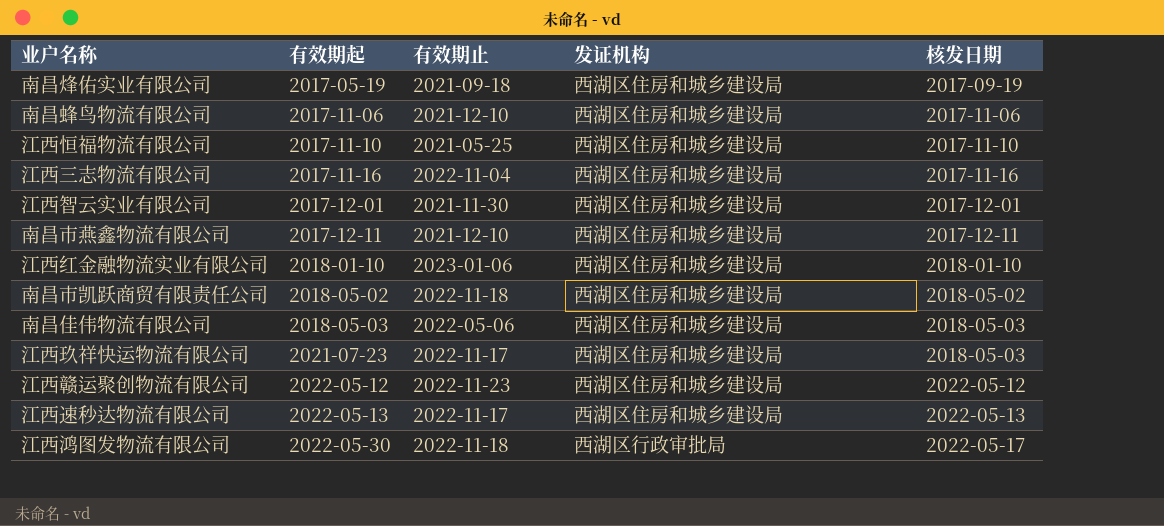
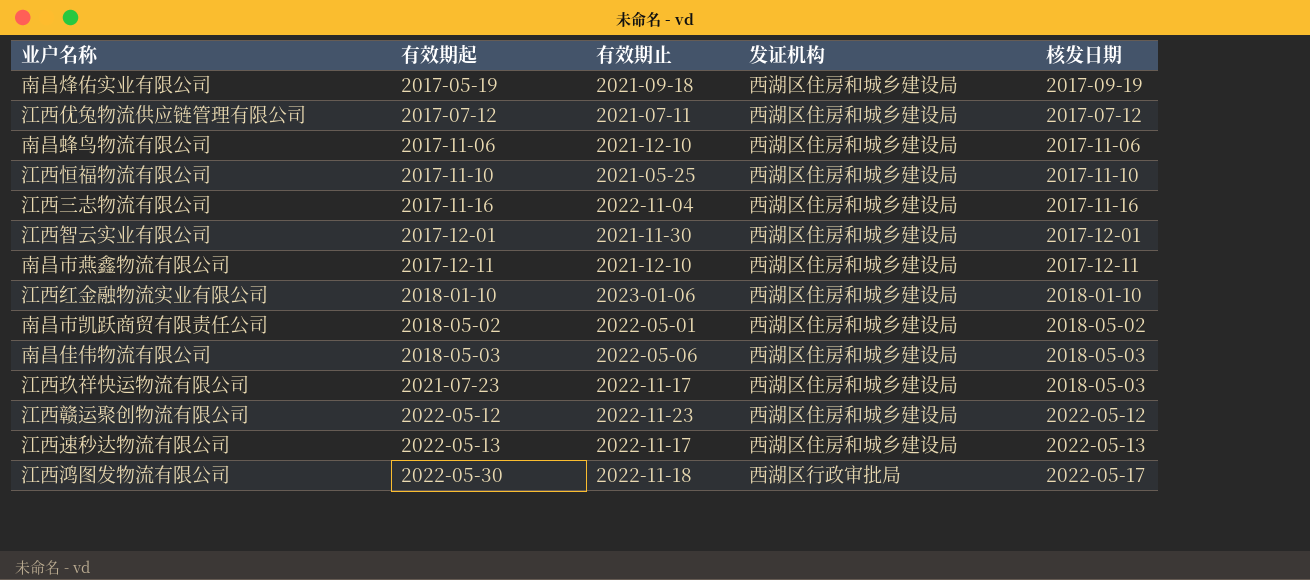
row 江西优兔物流供应链管理有限公司: none -> 2017-07-12 | 2021-07-11 | 西湖区住房和城乡建设局 | 2017-07-12
南昌市凯跃商贸有限责任公司 | 有效期止: 2022-11-18 -> 2022-05-01

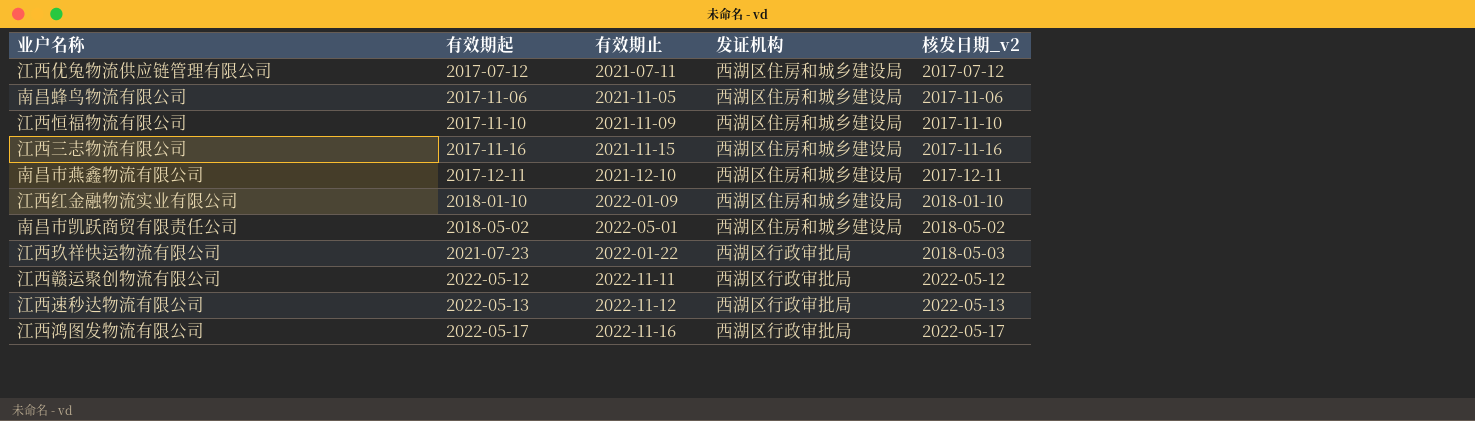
column name: 核发日期 -> 核发日期_v2
row 南昌烽佑实业有限公司: 2017-05-19 | 2021-09-18 | 西湖区住房和城乡建设局 | 2017-09-19 -> none
row 江西智云实业有限公司: 2017-12-01 | 2021-11-30 | 西湖区住房和城乡建设局 | 2017-12-01 -> none
row 南昌佳伟物流有限公司: 2018-05-03 | 2022-05-06 | 西湖区住房和城乡建设局 | 2018-05-03 -> none
南昌蜂鸟物流有限公司 | 有效期止: 2021-12-10 -> 2021-11-05
江西恒福物流有限公司 | 有效期止: 2021-05-25 -> 2021-11-09
江西三志物流有限公司 | 有效期止: 2022-11-04 -> 2021-11-15
江西红金融物流实业有限公司 | 有效期止: 2023-01-06 -> 2022-01-09
江西玖祥快运物流有限公司 | 有效期止: 2022-11-17 -> 2022-01-22
江西玖祥快运物流有限公司 | 发证机构: 西湖区住房和城乡建设局 -> 西湖区行政审批局
江西赣运聚创物流有限公司 | 有效期止: 2022-11-23 -> 2022-11-11
江西赣运聚创物流有限公司 | 发证机构: 西湖区住房和城乡建设局 -> 西湖区行政审批局
江西速秒达物流有限公司 | 有效期止: 2022-11-17 -> 2022-11-12
江西速秒达物流有限公司 | 发证机构: 西湖区住房和城乡建设局 -> 西湖区行政审批局
江西鸿图发物流有限公司 | 有效期起: 2022-05-30 -> 2022-05-17
江西鸿图发物流有限公司 | 有效期止: 2022-11-18 -> 2022-11-16

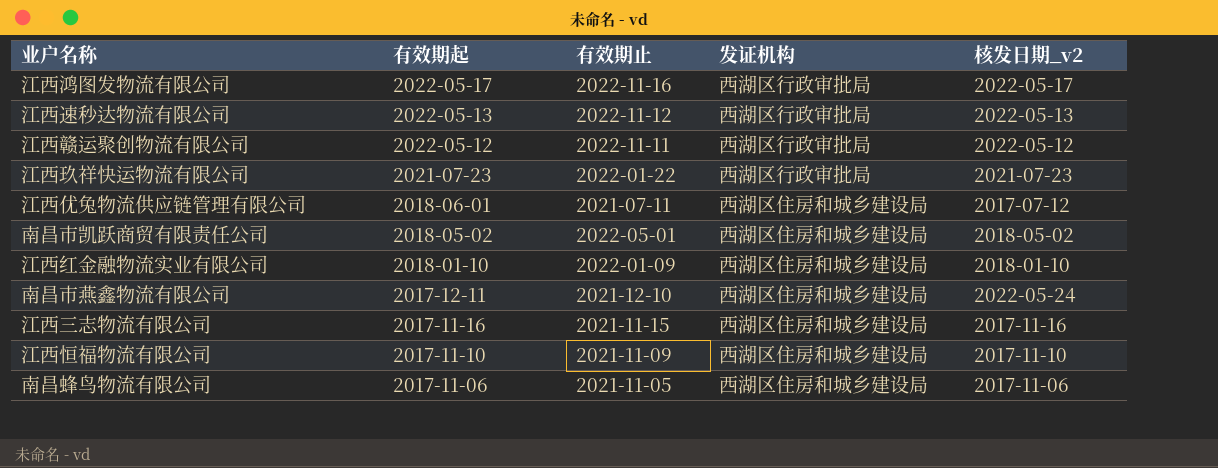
row order: 有效期起 ascending -> 有效期起 descending
江西玖祥快运物流有限公司 | 核发日期_v2: 2018-05-03 -> 2021-07-23
江西优兔物流供应链管理有限公司 | 有效期起: 2017-07-12 -> 2018-06-01
南昌市燕鑫物流有限公司 | 核发日期_v2: 2017-12-11 -> 2022-05-24

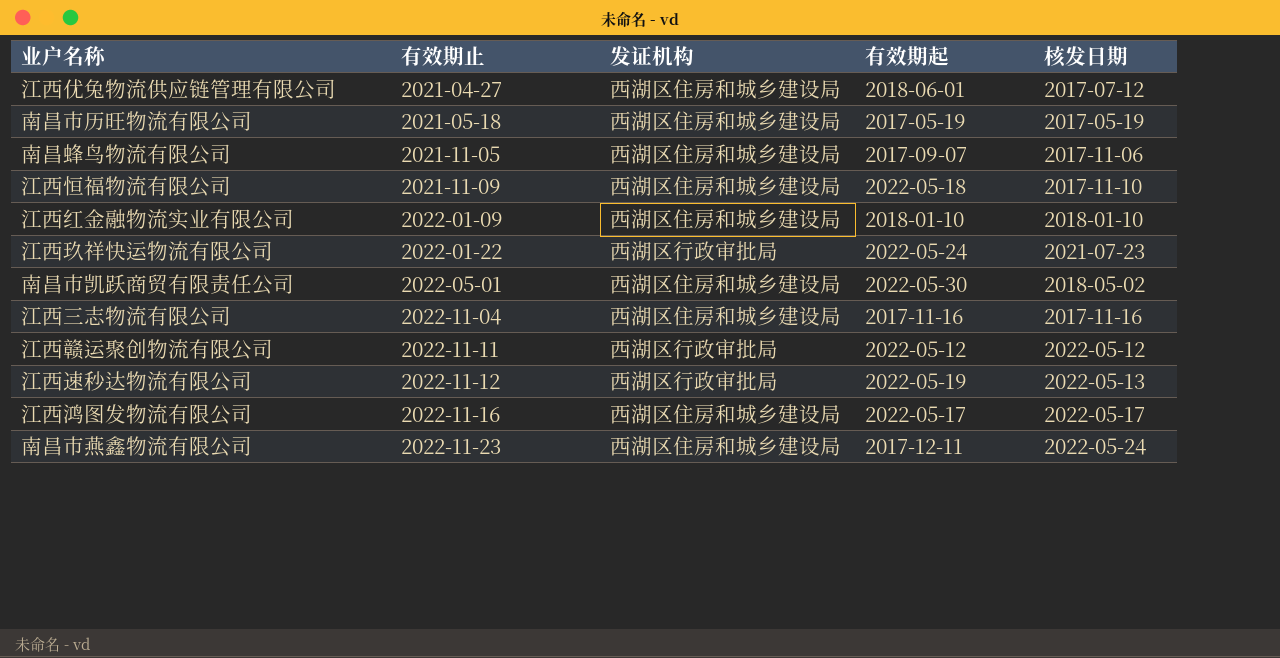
row order: 有效期起 descending -> 有效期止 ascending
column 有效期起 | position: 2 -> 4
column name: 核发日期_v2 -> 核发日期
江西优兔物流供应链管理有限公司 | 有效期止: 2021-07-11 -> 2021-04-27
row 南昌市历旺物流有限公司: none -> 2021-05-18 | 西湖区住房和城乡建设局 | 2017-05-19 | 2017-05-19
南昌蜂鸟物流有限公司 | 有效期起: 2017-11-06 -> 2017-09-07
江西恒福物流有限公司 | 有效期起: 2017-11-10 -> 2022-05-18
江西玖祥快运物流有限公司 | 有效期起: 2021-07-23 -> 2022-05-24
南昌市凯跃商贸有限责任公司 | 有效期起: 2018-05-02 -> 2022-05-30
江西三志物流有限公司 | 有效期止: 2021-11-15 -> 2022-11-04
江西速秒达物流有限公司 | 有效期起: 2022-05-13 -> 2022-05-19
江西鸿图发物流有限公司 | 发证机构: 西湖区行政审批局 -> 西湖区住房和城乡建设局
南昌市燕鑫物流有限公司 | 有效期止: 2021-12-10 -> 2022-11-23

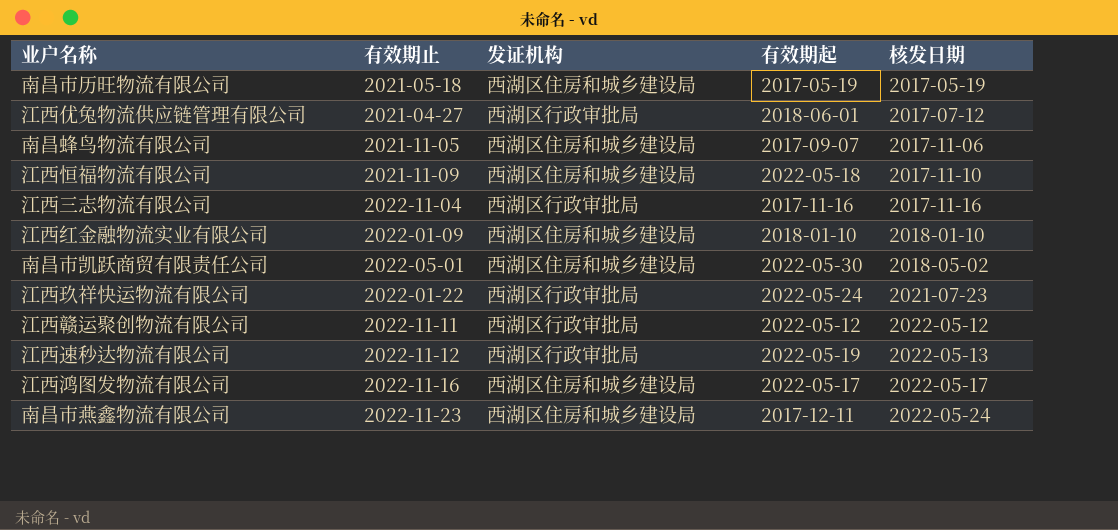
row order: 有效期止 ascending -> 核发日期 ascending
江西优兔物流供应链管理有限公司 | 发证机构: 西湖区住房和城乡建设局 -> 西湖区行政审批局
江西三志物流有限公司 | 发证机构: 西湖区住房和城乡建设局 -> 西湖区行政审批局

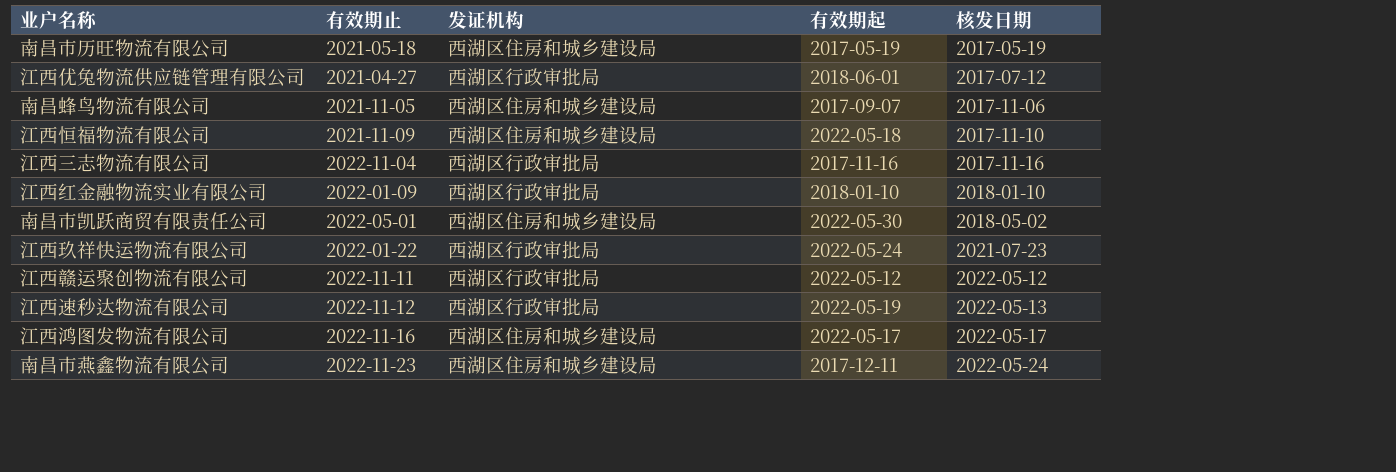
江西红金融物流实业有限公司 | 发证机构: 西湖区住房和城乡建设局 -> 西湖区行政审批局

